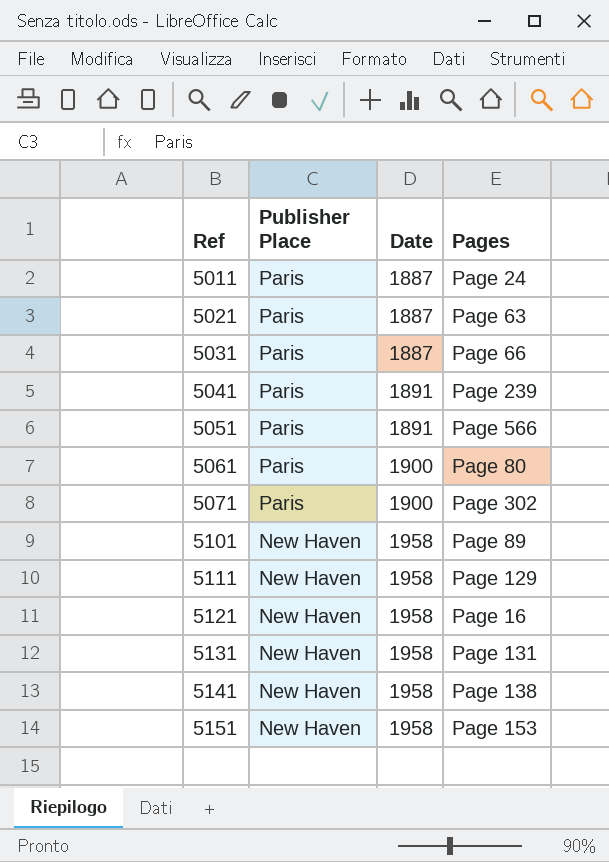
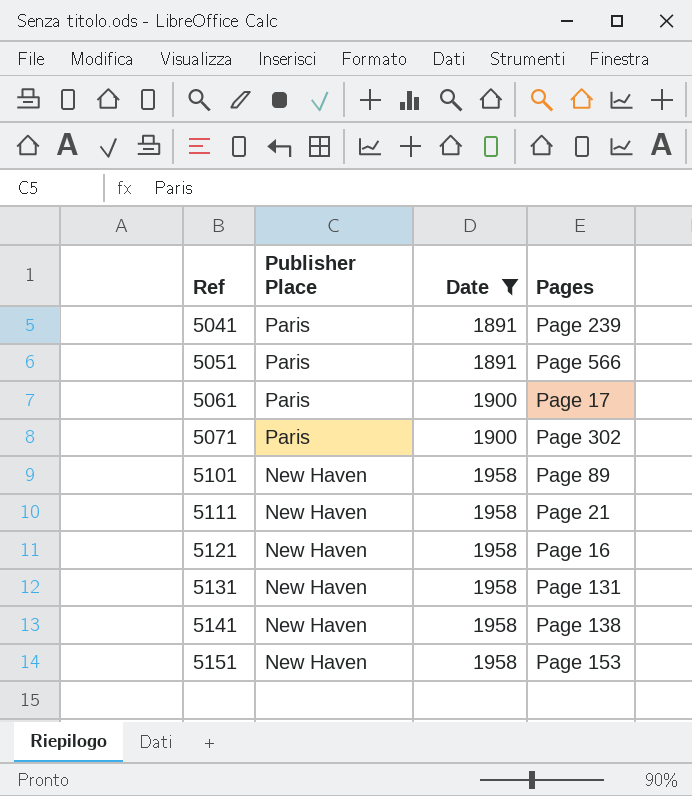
filter: none -> Date != 1887
5061 | Pages: Page 80 -> Page 17
5111 | Pages: Page 129 -> Page 21

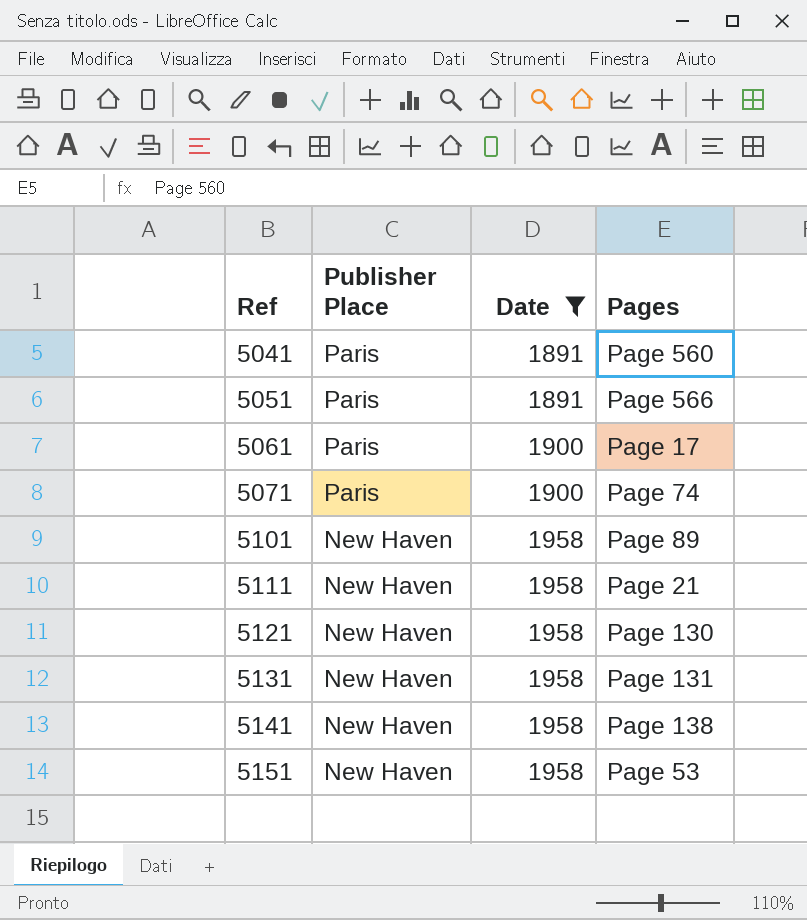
5041 | Pages: Page 239 -> Page 560
5071 | Pages: Page 302 -> Page 74
5121 | Pages: Page 16 -> Page 130
5151 | Pages: Page 153 -> Page 53

